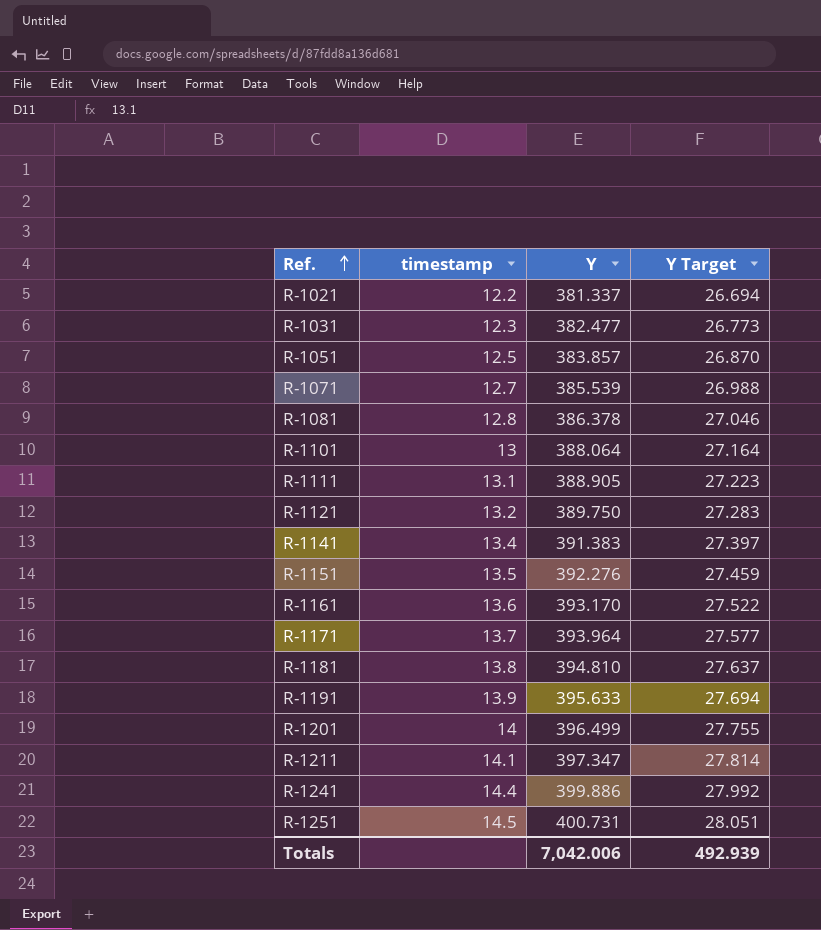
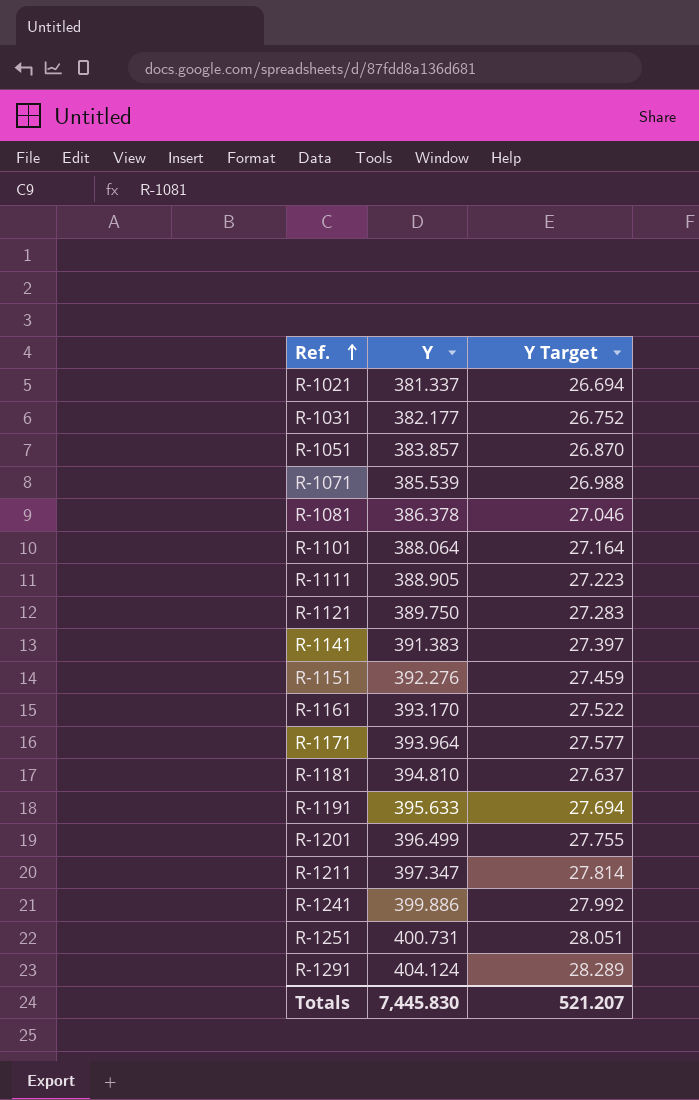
column timestamp | position: 2 -> none
R-1031 | Y: 382.477 -> 382.177
R-1031 | Y Target: 26.773 -> 26.752
row R-1291: none -> 404.124 | 28.289
Totals | Y: 7,042.006 -> 7,445.830
Totals | Y Target: 492.939 -> 521.207

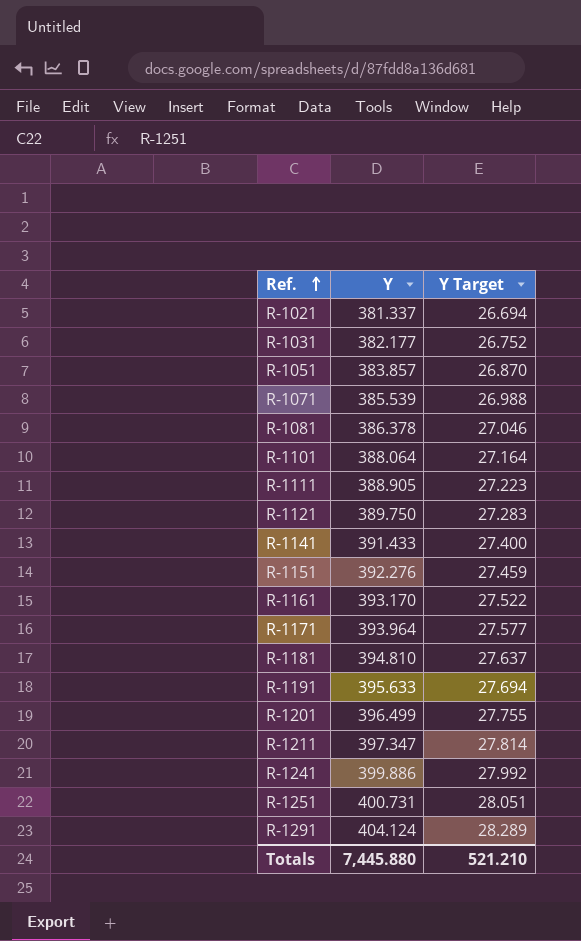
R-1141 | Y: 391.383 -> 391.433
R-1141 | Y Target: 27.397 -> 27.400
Totals | Y: 7,445.830 -> 7,445.880
Totals | Y Target: 521.207 -> 521.210

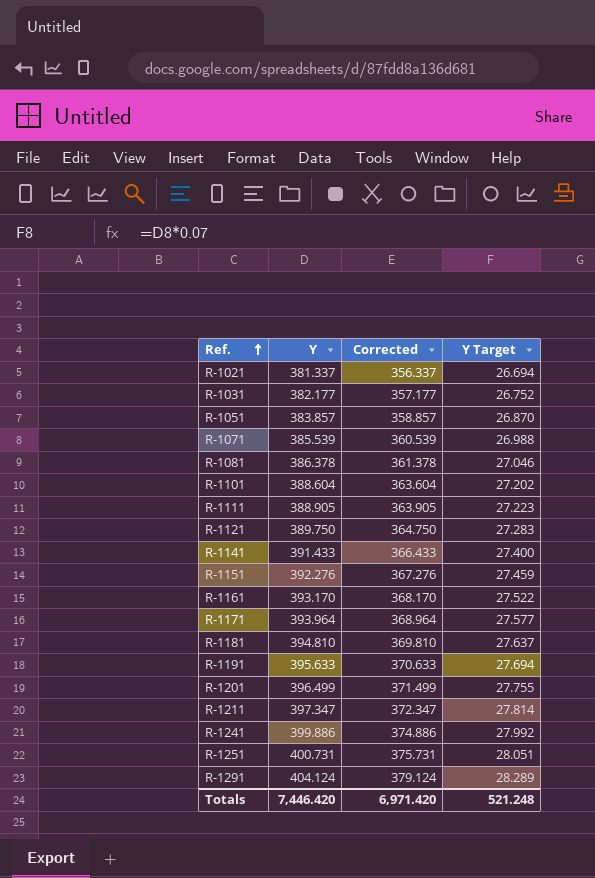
column Corrected | formula: none -> [Y] - 25
R-1101 | Y: 388.064 -> 388.604
R-1101 | Y Target: 27.164 -> 27.202
Totals | Y: 7,445.880 -> 7,446.420
Totals | Y Target: 521.210 -> 521.248

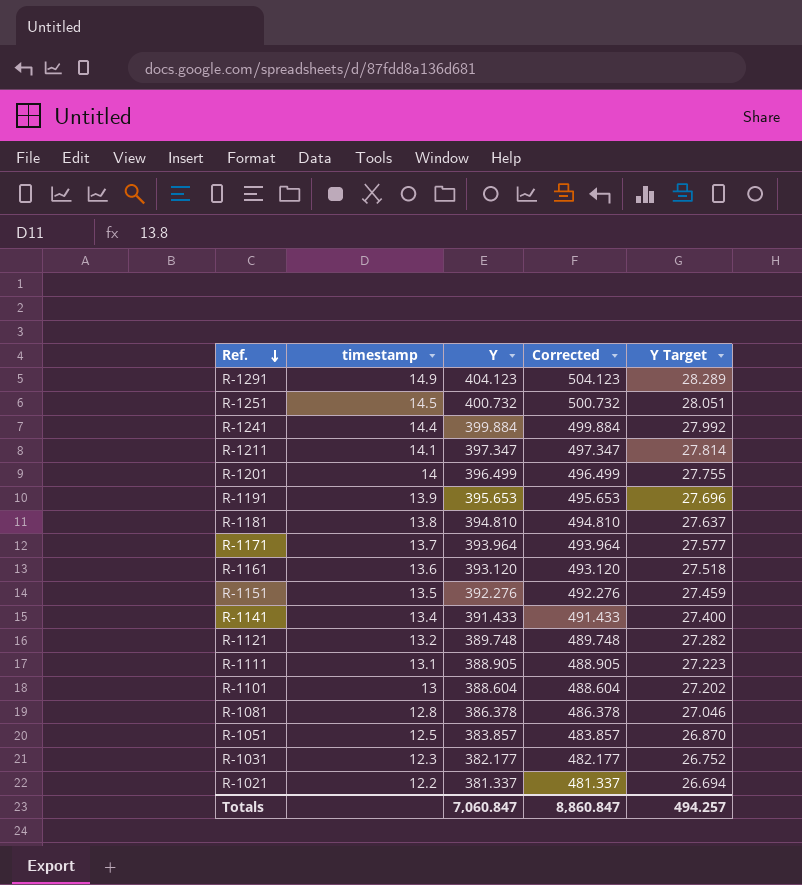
row order: Ref. ascending -> Ref. descending
column timestamp | position: none -> 2
column Corrected | formula: [Y] - 25 -> [Y] + 100
row R-1071: 385.539 | 360.539 | 26.988 -> none
R-1291 | Y: 404.124 -> 404.123
R-1251 | Y: 400.731 -> 400.732
R-1241 | Y: 399.886 -> 399.884
R-1191 | Y: 395.633 -> 395.653
R-1191 | Y Target: 27.694 -> 27.696
R-1161 | Y: 393.170 -> 393.120
R-1161 | Y Target: 27.522 -> 27.518
R-1121 | Y: 389.750 -> 389.748
R-1121 | Y Target: 27.283 -> 27.282
Totals | Y: 7,446.420 -> 7,060.847
Totals | Corrected: 6,971.420 -> 8,860.847
Totals | Y Target: 521.248 -> 494.257

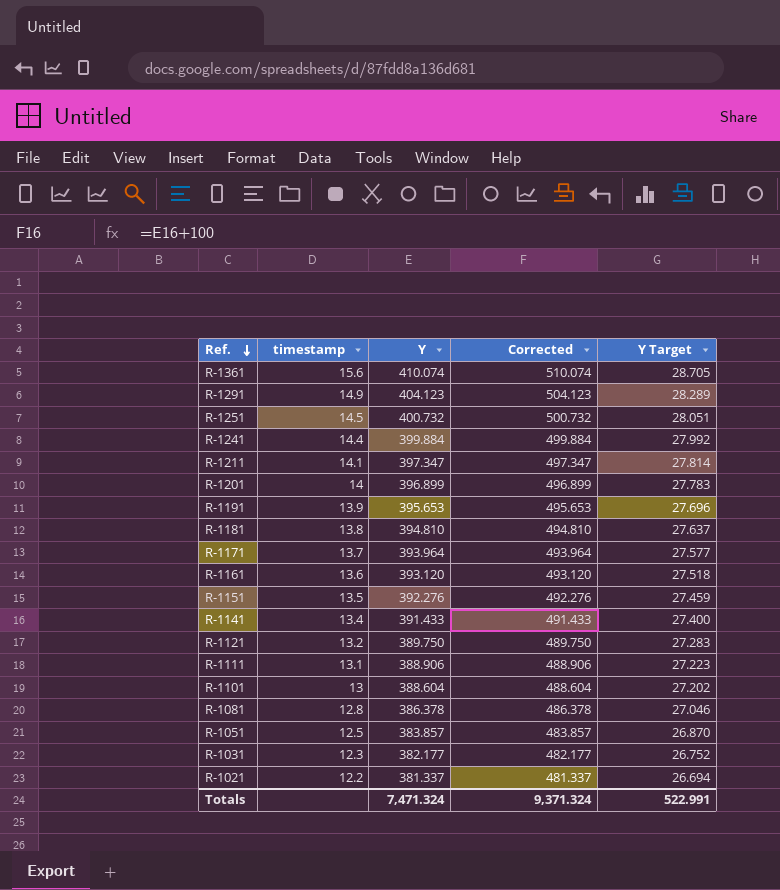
row R-1361: none -> 15.6 | 410.074 | 510.074 | 28.705
R-1201 | Y: 396.499 -> 396.899
R-1201 | Corrected: 496.499 -> 496.899
R-1201 | Y Target: 27.755 -> 27.783
R-1121 | Y: 389.748 -> 389.750
R-1121 | Corrected: 489.748 -> 489.750
R-1121 | Y Target: 27.282 -> 27.283
R-1111 | Y: 388.905 -> 388.906
R-1111 | Corrected: 488.905 -> 488.906
Totals | Y: 7,060.847 -> 7,471.324
Totals | Corrected: 8,860.847 -> 9,371.324
Totals | Y Target: 494.257 -> 522.991

